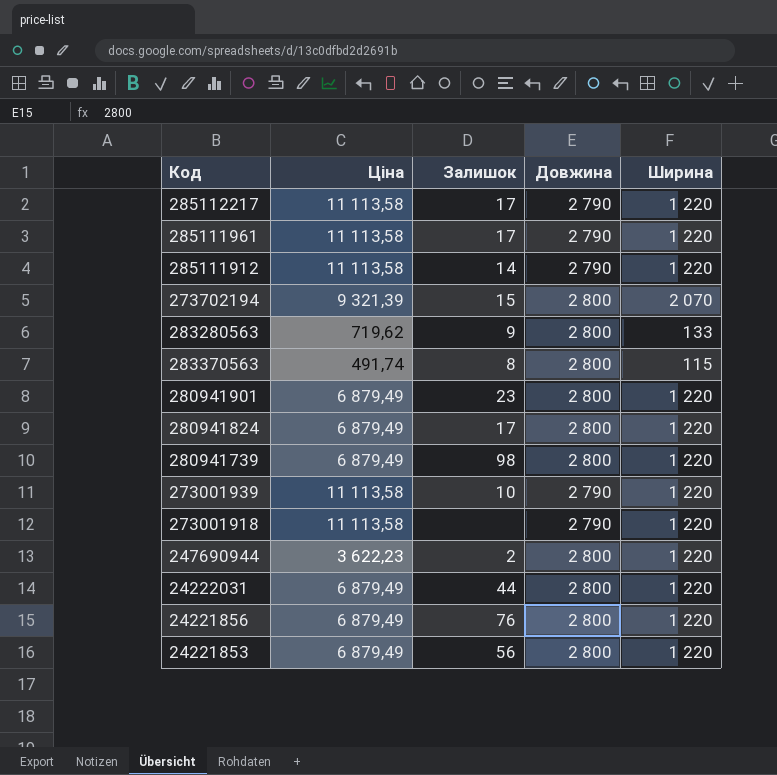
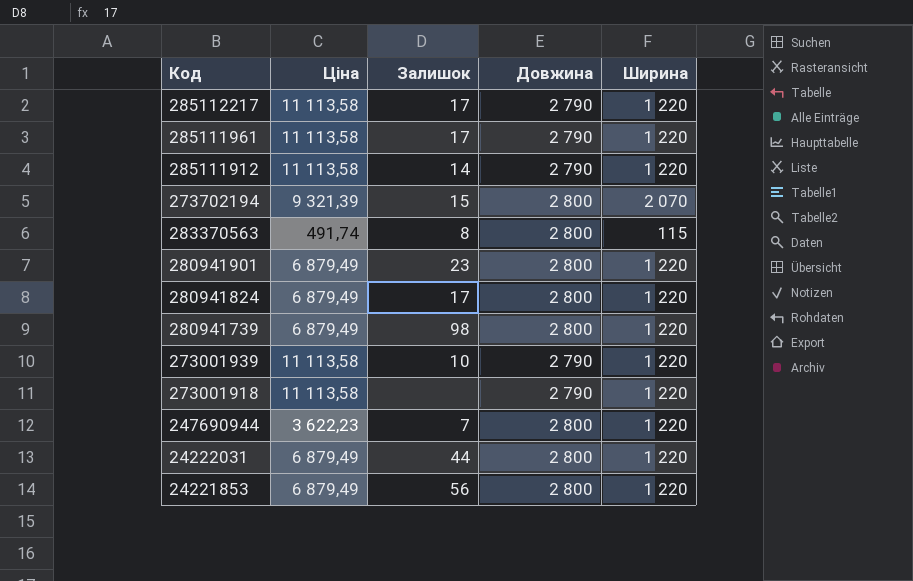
row 283280563: 719,62 | 9 | 2 800 | 133 -> none
row 24221856: 6 879,49 | 76 | 2 800 | 1 220 -> none
247690944 | Залишок: 2 -> 7

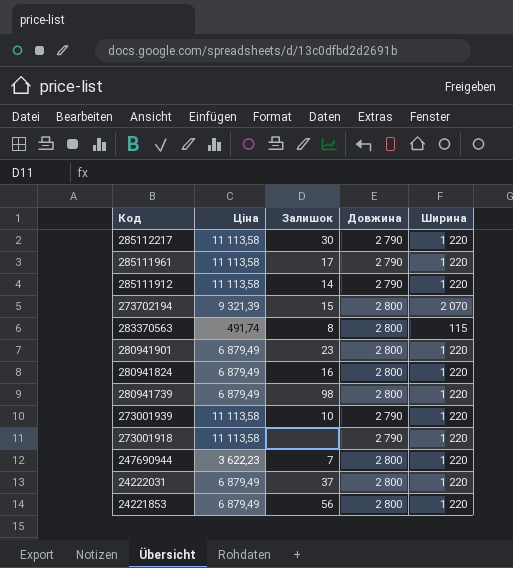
285112217 | Залишок: 17 -> 30
280941824 | Залишок: 17 -> 16
24222031 | Залишок: 44 -> 37

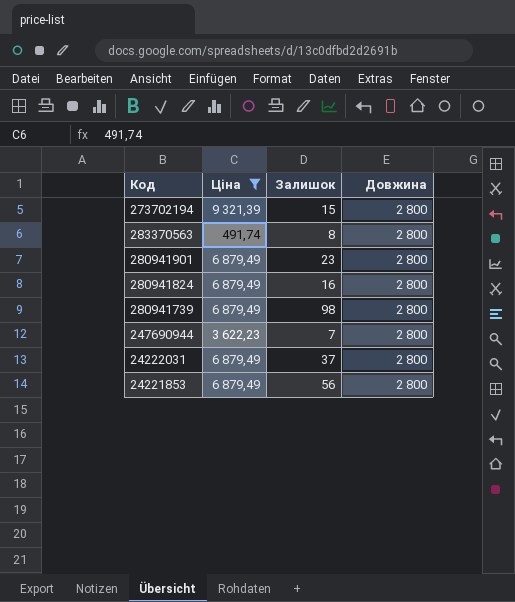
filter: none -> Ціна != 11 113,58
column Ширина | position: 5 -> none

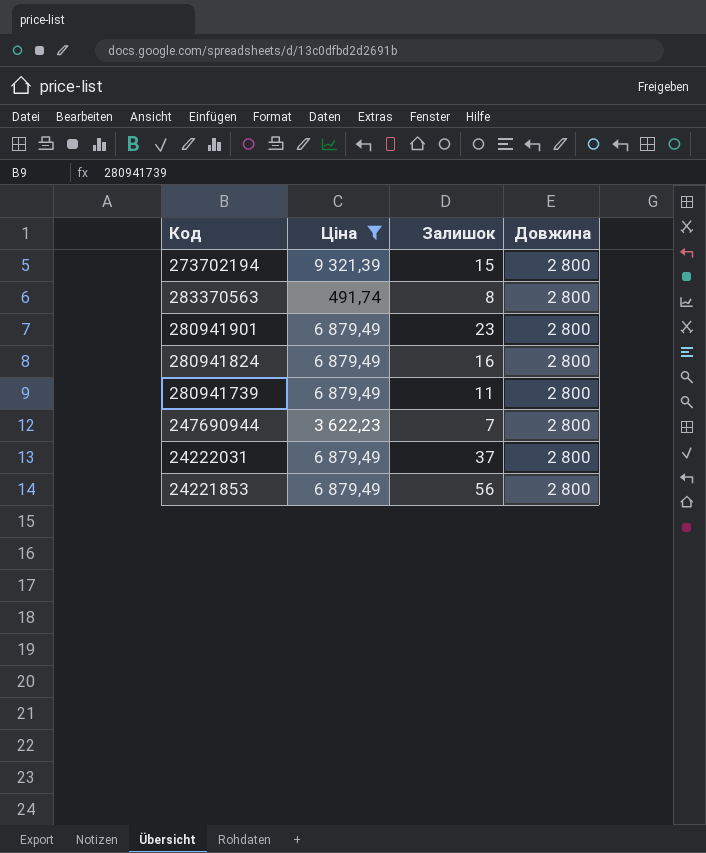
280941739 | Залишок: 98 -> 11

